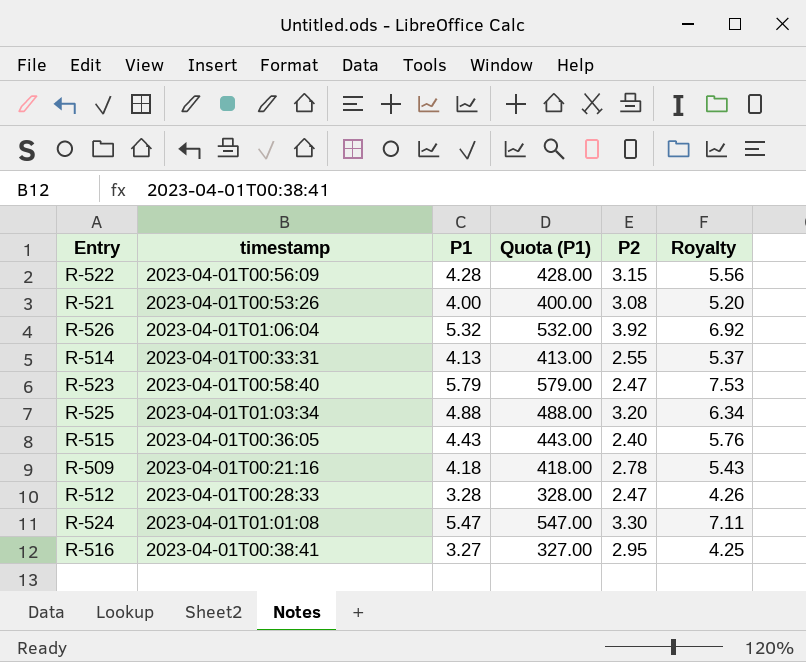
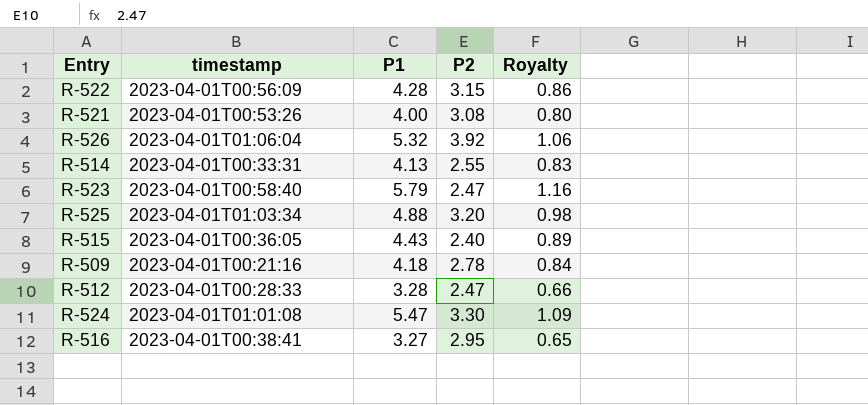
column Quota (P1) | formula: [P1] * 100 -> none
column Royalty | formula: [P1] * 1.3 -> [P1] * 0.2

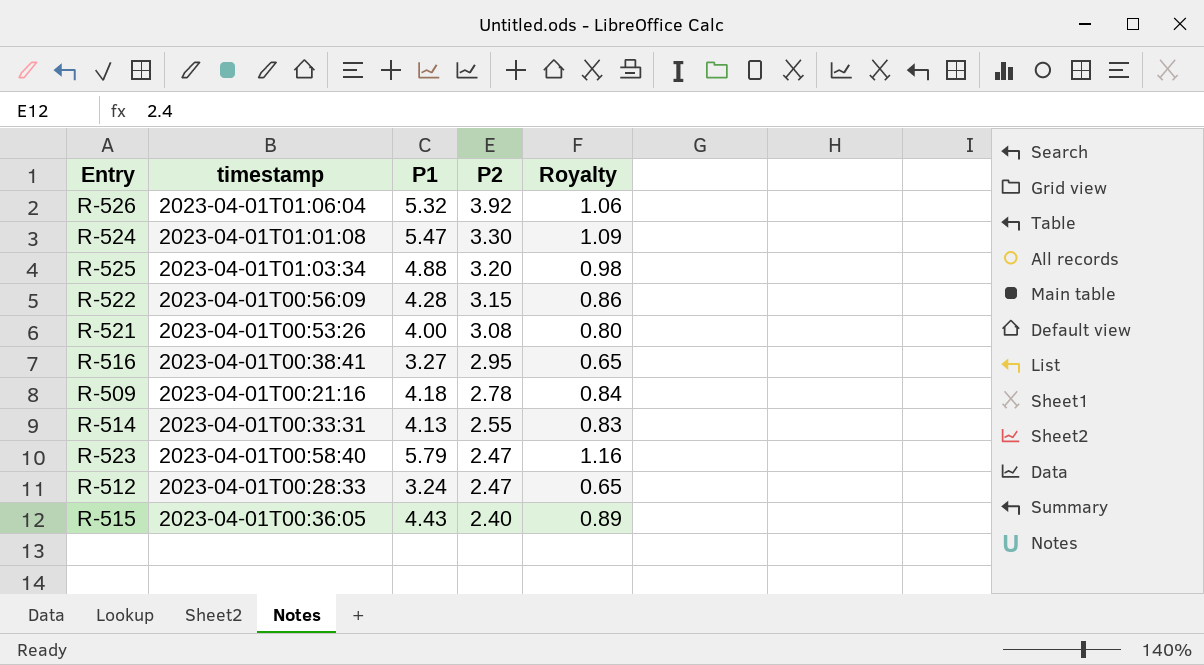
row order: none -> P2 descending
R-512 | P1: 3.28 -> 3.24
R-512 | Royalty: 0.66 -> 0.65

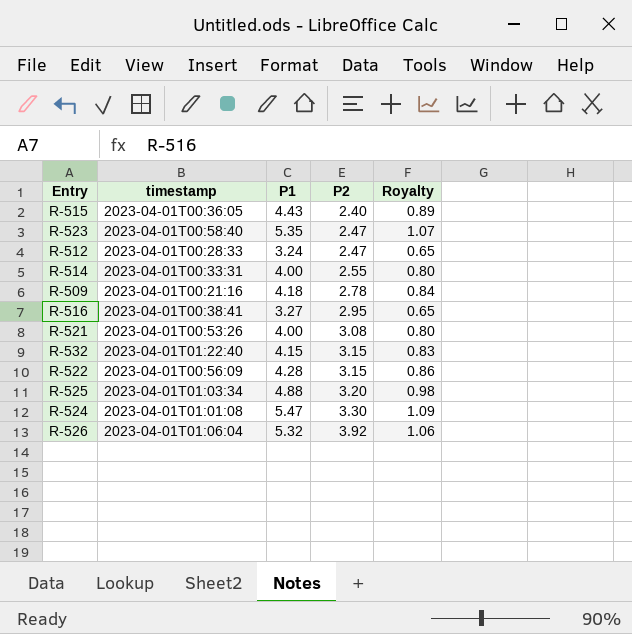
row order: P2 descending -> P2 ascending
R-523 | P1: 5.79 -> 5.35
R-523 | Royalty: 1.16 -> 1.07
R-514 | P1: 4.13 -> 4.00
R-514 | Royalty: 0.83 -> 0.80
row R-532: none -> 2023-04-01T01:22:40 | 4.15 | 3.15 | 0.83

